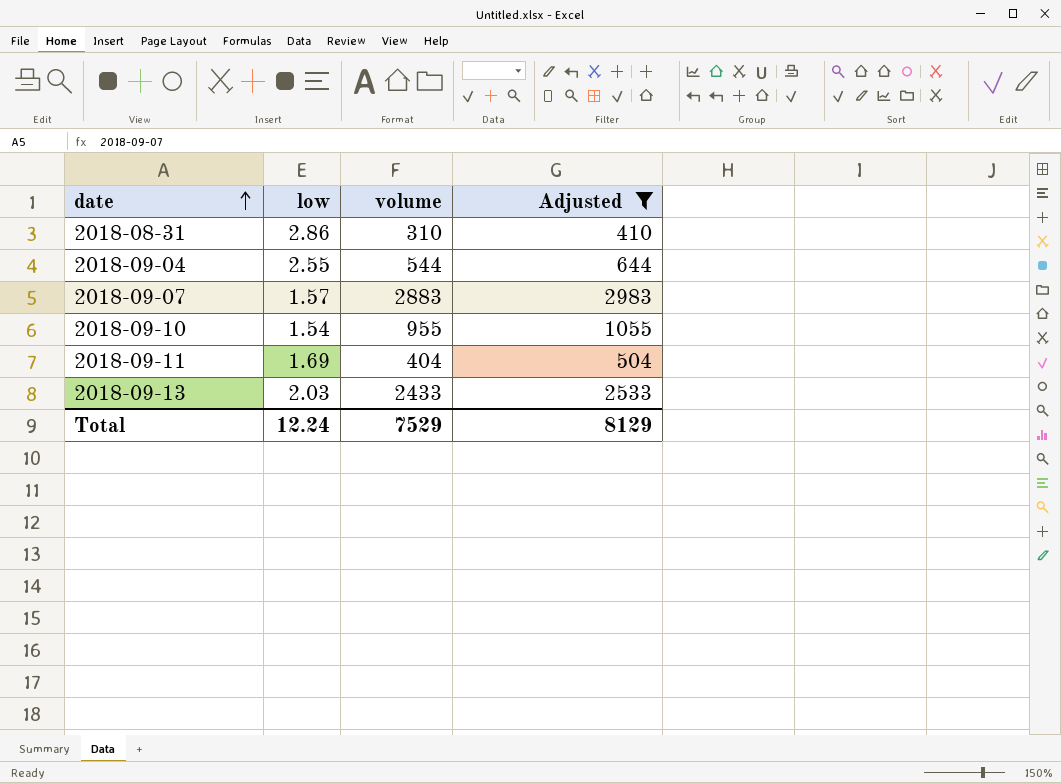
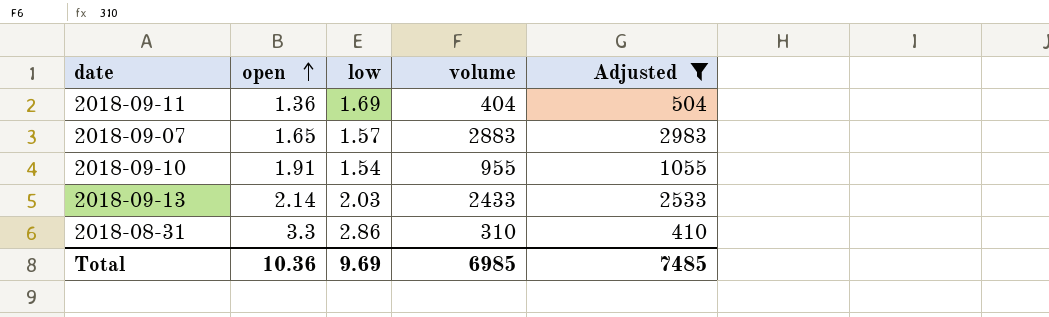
row order: date ascending -> open ascending
column open | position: none -> 2
row 2018-09-04: 2.55 | 544 | 644 -> none
Total | low: 12.24 -> 9.69
Total | volume: 7529 -> 6985
Total | Adjusted: 8129 -> 7485

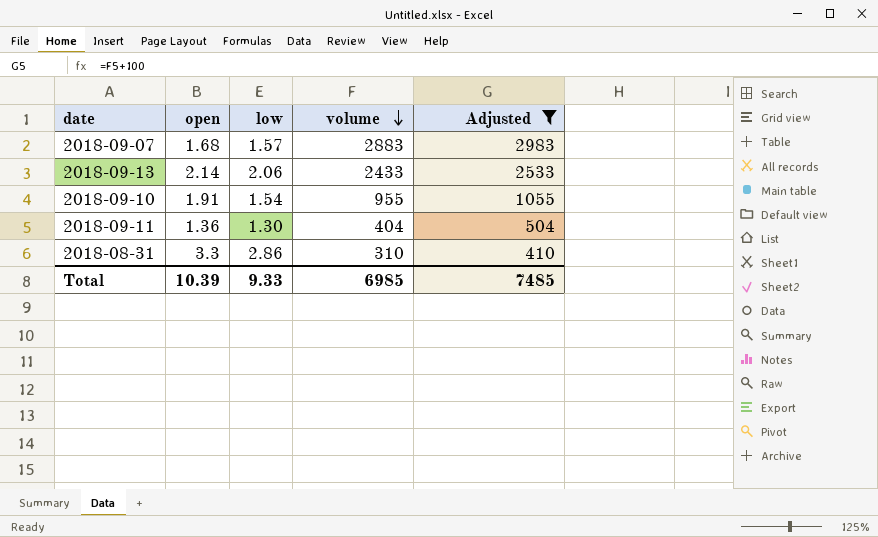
row order: open ascending -> volume descending
2018-09-07 | open: 1.65 -> 1.68
2018-09-13 | low: 2.03 -> 2.06
2018-09-11 | low: 1.69 -> 1.30
Total | open: 10.36 -> 10.39
Total | low: 9.69 -> 9.33

